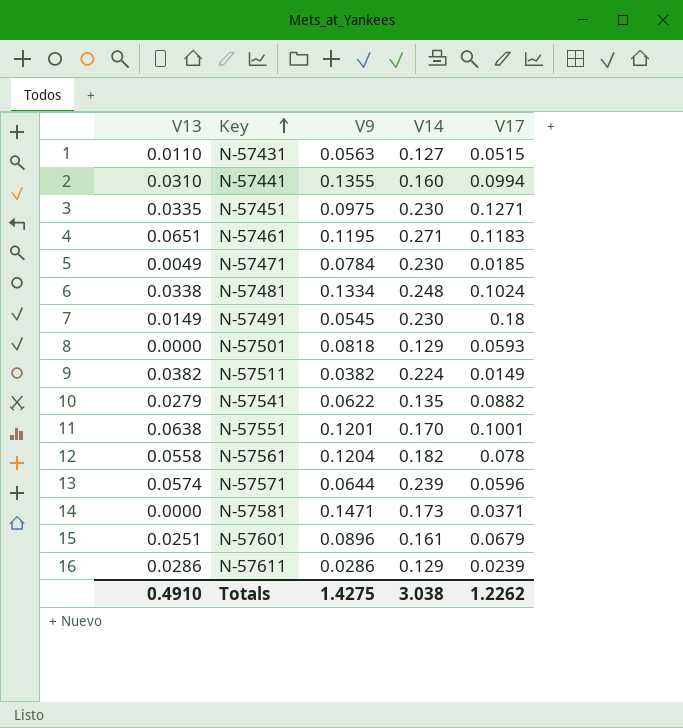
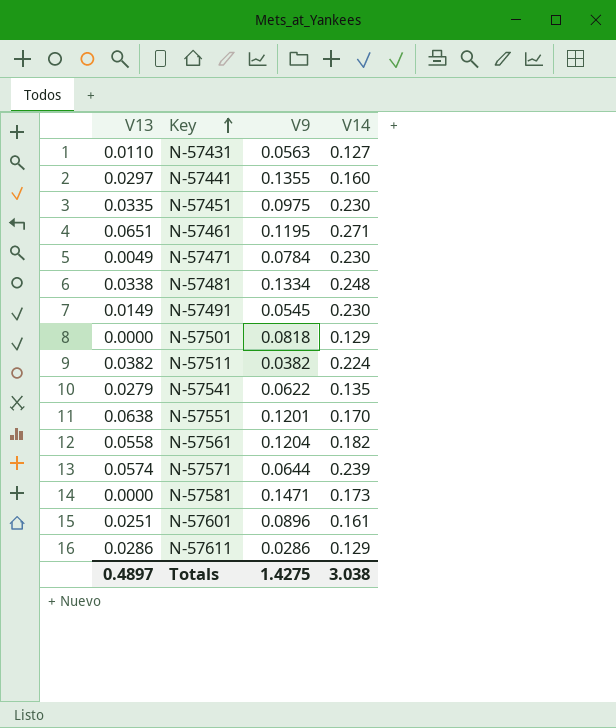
column V17 | position: 5 -> none
N-57441 | V13: 0.0310 -> 0.0297
Totals | V13: 0.4910 -> 0.4897

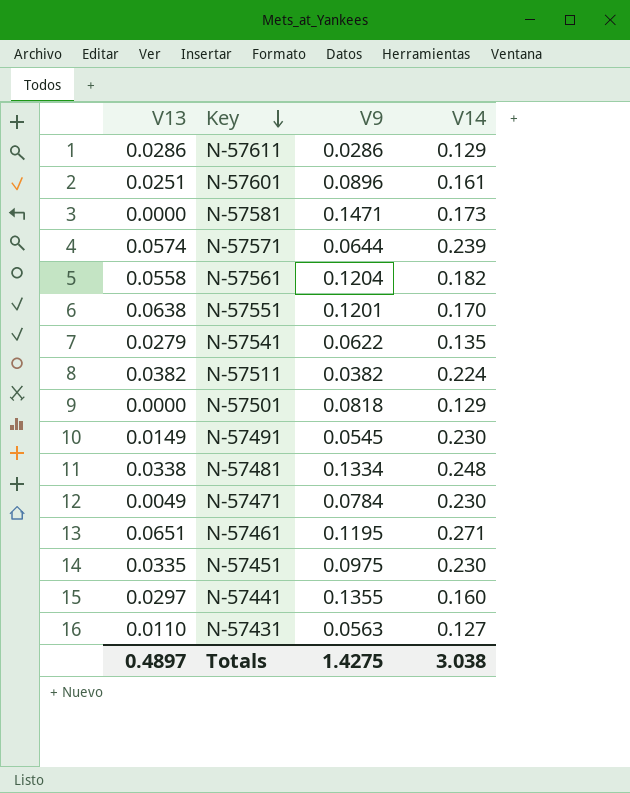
row order: Key ascending -> Key descending

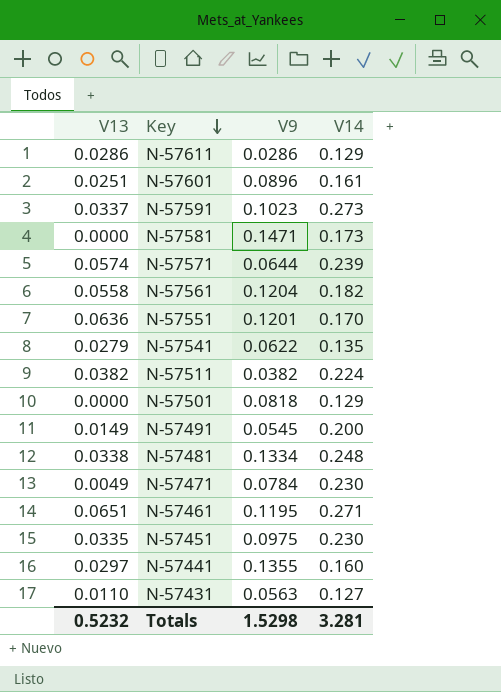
row N-57591: none -> 0.0337 | 0.1023 | 0.273
N-57551 | V13: 0.0638 -> 0.0636
N-57491 | V14: 0.230 -> 0.200
Totals | V13: 0.4897 -> 0.5232
Totals | V9: 1.4275 -> 1.5298
Totals | V14: 3.038 -> 3.281

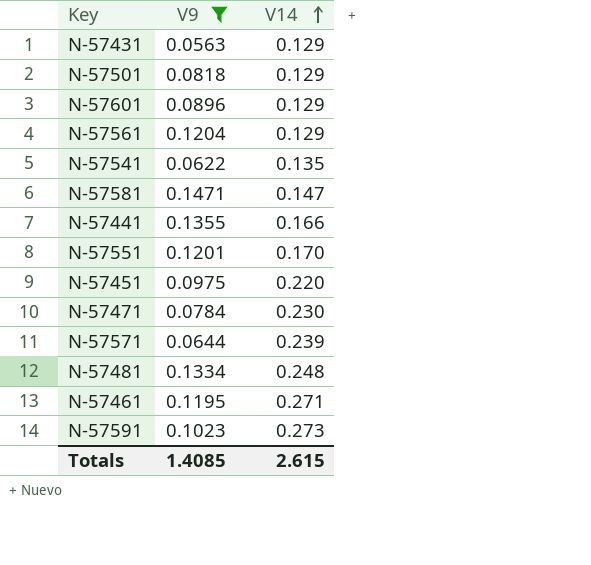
filter: none -> V9 >= 0.0563
row order: Key descending -> V14 ascending
column V13 | position: 1 -> none
N-57431 | V14: 0.127 -> 0.129
N-57601 | V14: 0.161 -> 0.129
N-57561 | V14: 0.182 -> 0.129
N-57581 | V14: 0.173 -> 0.147
N-57441 | V14: 0.160 -> 0.166
N-57451 | V14: 0.230 -> 0.220
Totals | V9: 1.5298 -> 1.4085
Totals | V14: 3.281 -> 2.615

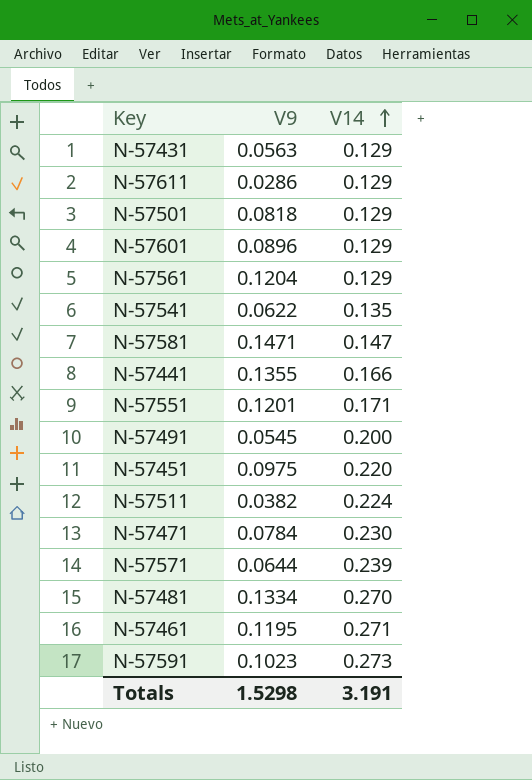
filter: V9 >= 0.0563 -> none
N-57551 | V14: 0.170 -> 0.171
N-57481 | V14: 0.248 -> 0.270
Totals | V9: 1.4085 -> 1.5298
Totals | V14: 2.615 -> 3.191

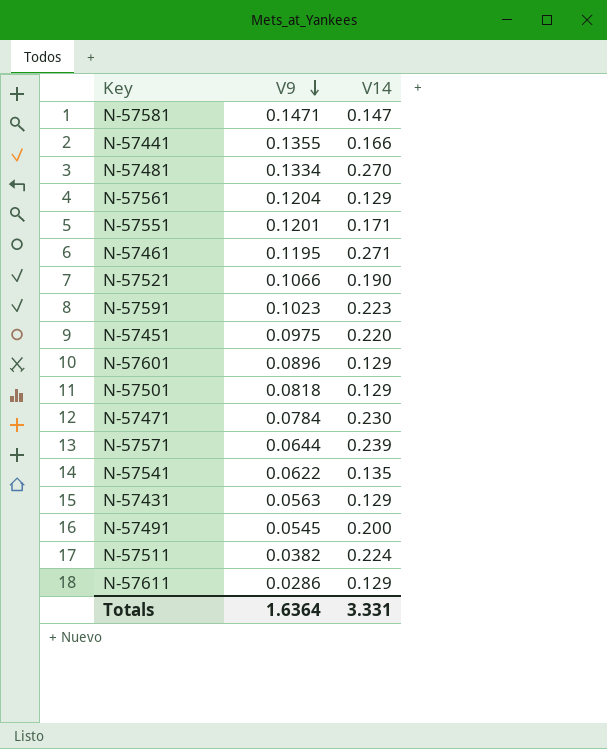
row order: V14 ascending -> V9 descending
row N-57521: none -> 0.1066 | 0.190
N-57591 | V14: 0.273 -> 0.223
Totals | V9: 1.5298 -> 1.6364
Totals | V14: 3.191 -> 3.331

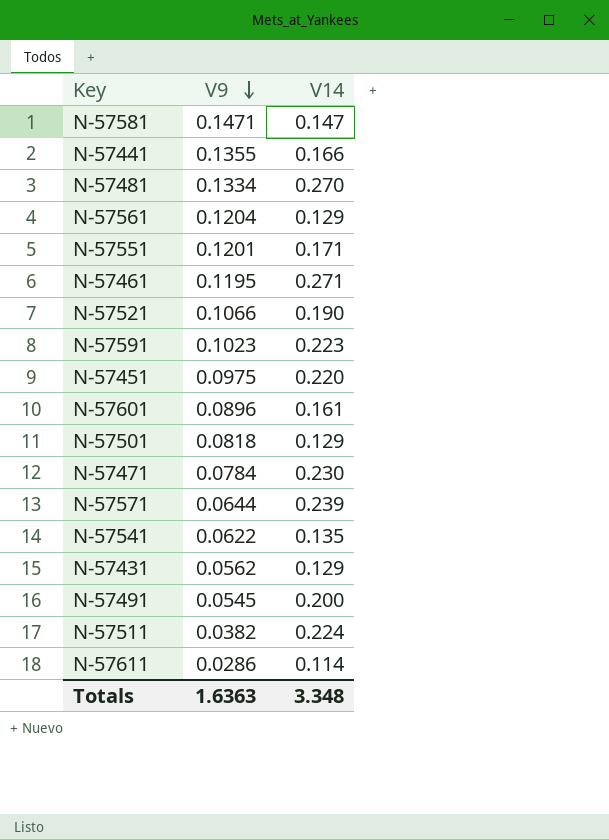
N-57601 | V14: 0.129 -> 0.161
N-57431 | V9: 0.0563 -> 0.0562
N-57611 | V14: 0.129 -> 0.114
Totals | V9: 1.6364 -> 1.6363
Totals | V14: 3.331 -> 3.348

